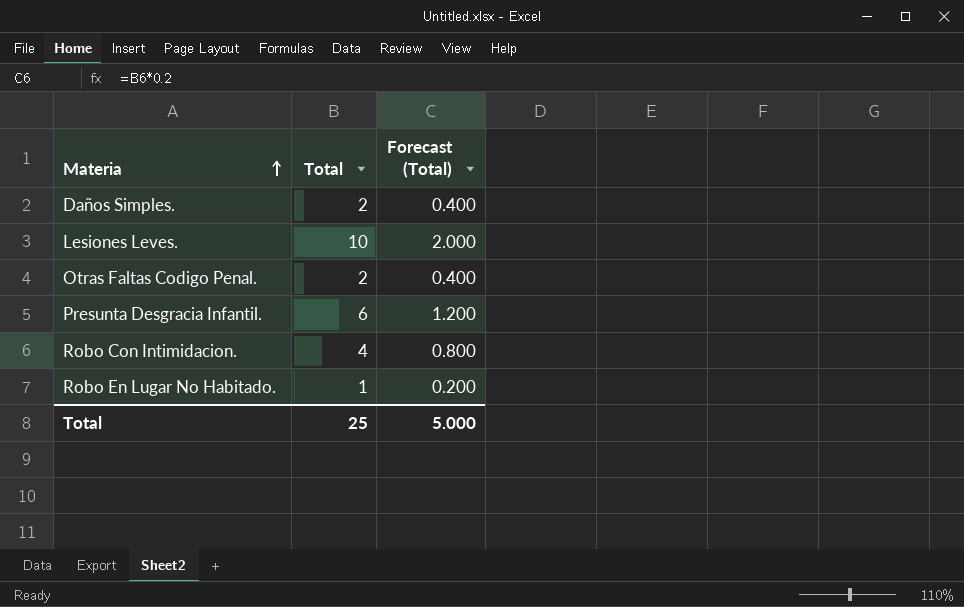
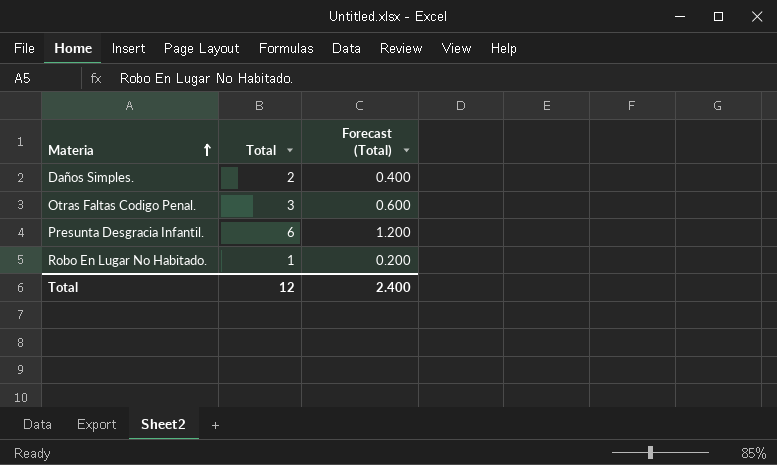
row Lesiones Leves.: 10 | 2.000 -> none
row Robo Con Intimidacion.: 4 | 0.800 -> none
Otras Faltas Codigo Penal. | Total: 2 -> 3
Otras Faltas Codigo Penal. | Forecast (Total): 0.400 -> 0.600
Total | Total: 25 -> 12
Total | Forecast (Total): 5.000 -> 2.400

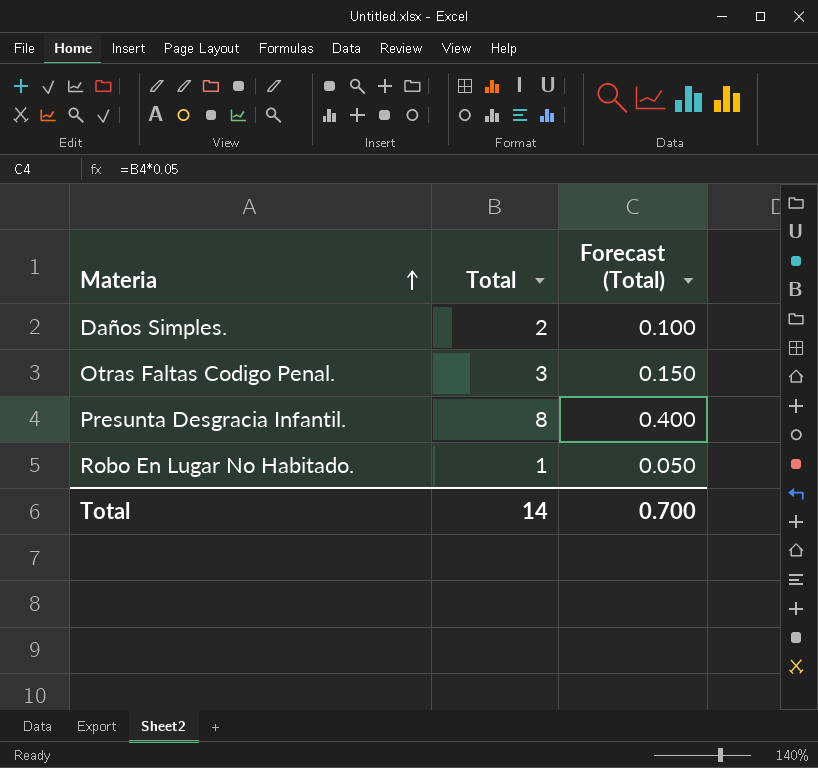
column Forecast (Total) | formula: [Total] * 0.2 -> [Total] * 0.05
Presunta Desgracia Infantil. | Total: 6 -> 8
Total | Total: 12 -> 14
Total | Forecast (Total): 2.400 -> 0.700

